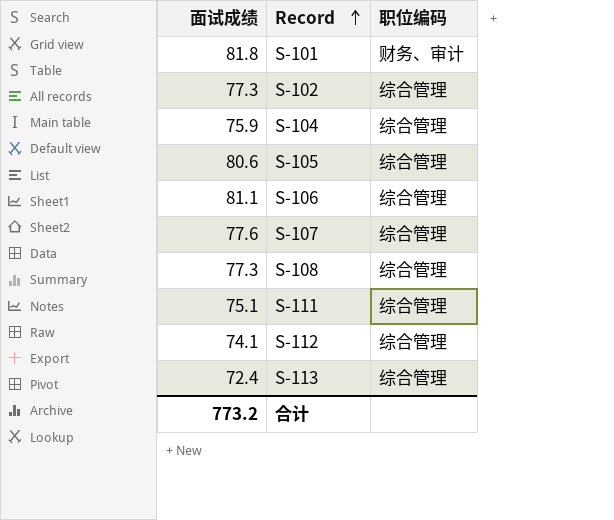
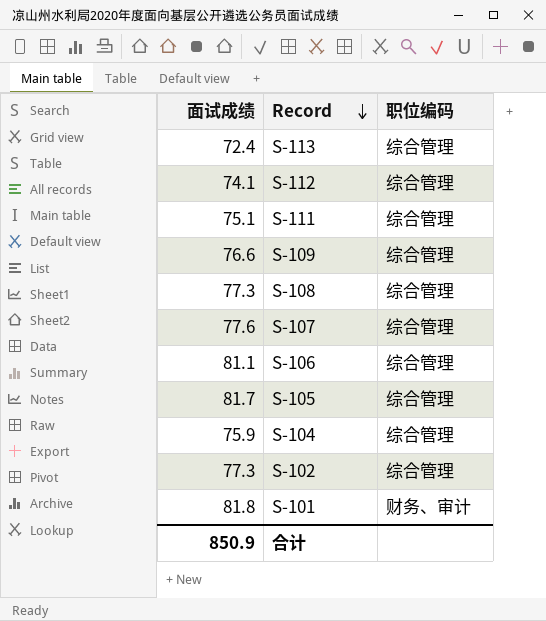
row order: Record ascending -> Record descending
row S-109: none -> 76.6 | 综合管理
S-105 | 面试成绩: 80.6 -> 81.7
合计 | 面试成绩: 773.2 -> 850.9

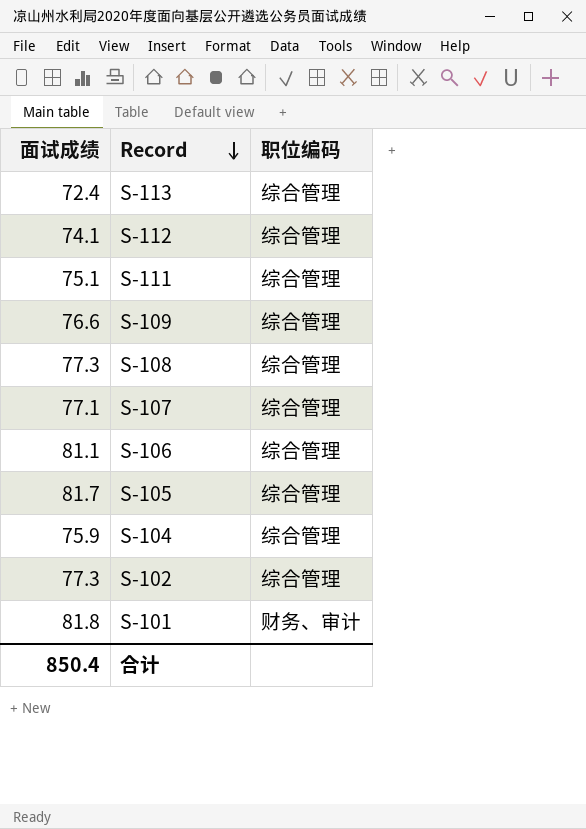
S-107 | 面试成绩: 77.6 -> 77.1
合计 | 面试成绩: 850.9 -> 850.4

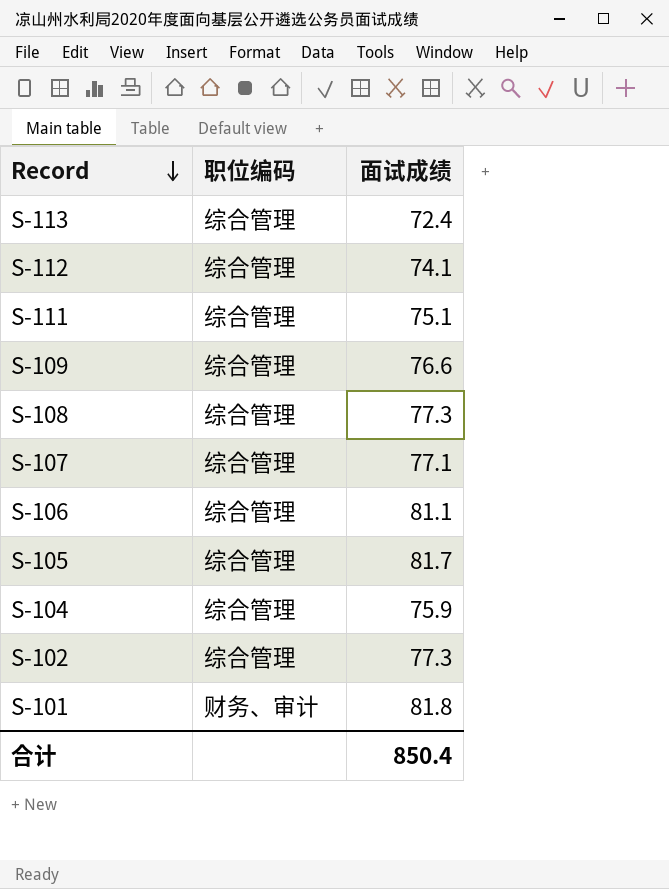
column 面试成绩 | position: 1 -> 3

